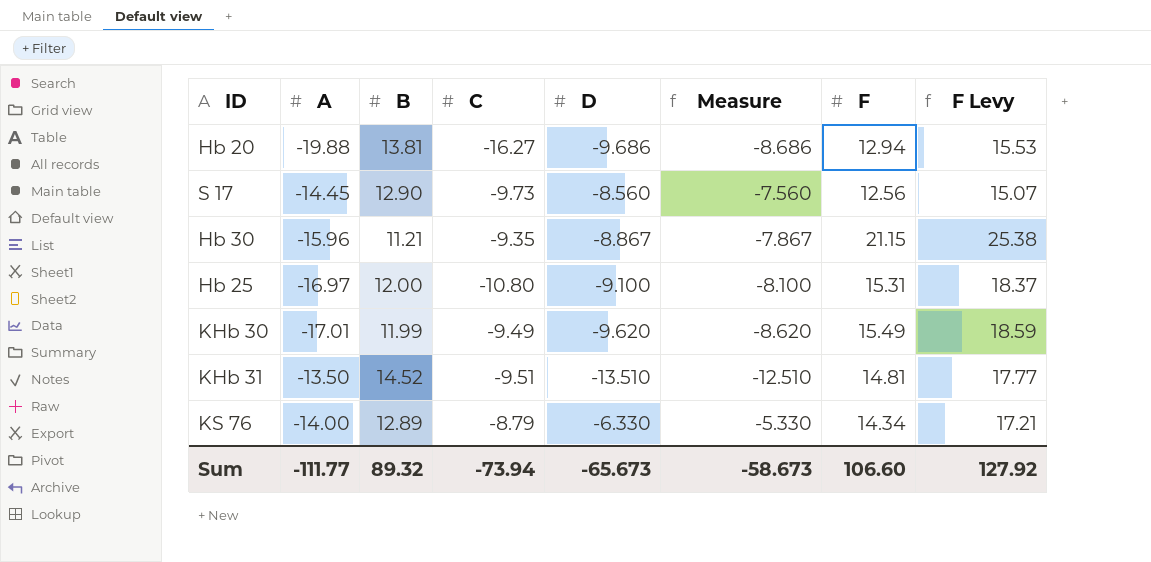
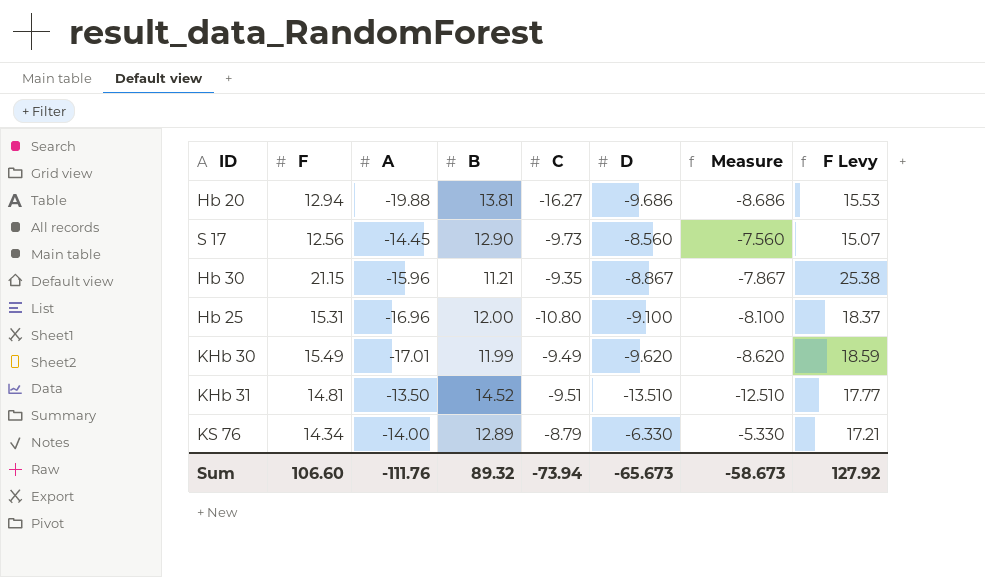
column F | position: 7 -> 2
Hb 25 | A: -16.97 -> -16.96
Sum | A: -111.77 -> -111.76

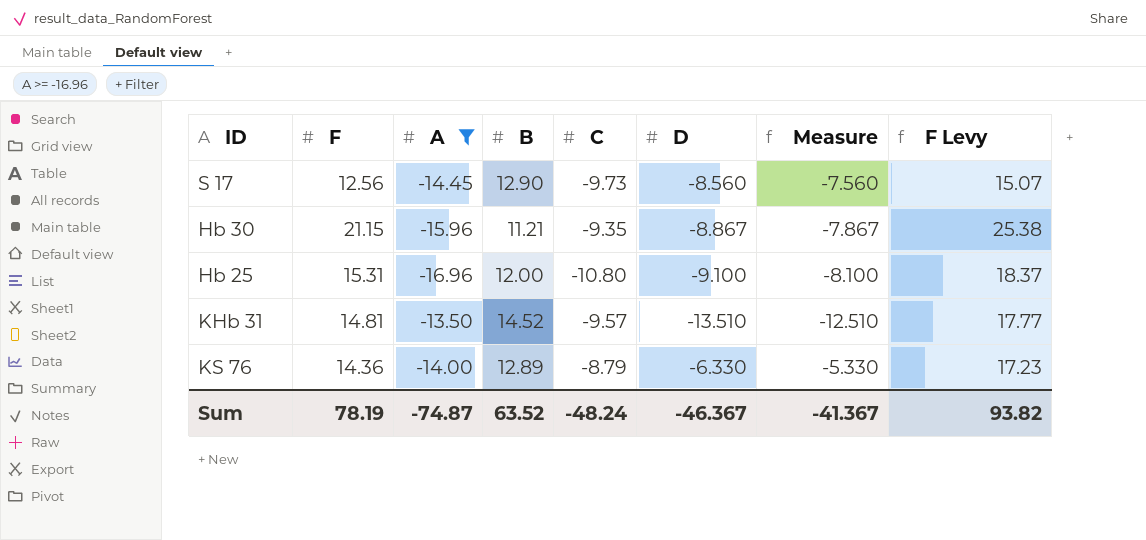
filter: none -> A >= -16.96
KHb 31 | C: -9.51 -> -9.57
KS 76 | F: 14.34 -> 14.36
KS 76 | F Levy: 17.21 -> 17.23
Sum | F: 106.60 -> 78.19
Sum | A: -111.76 -> -74.87
Sum | B: 89.32 -> 63.52
Sum | C: -73.94 -> -48.24
Sum | D: -65.673 -> -46.367
Sum | Measure: -58.673 -> -41.367
Sum | F Levy: 127.92 -> 93.82

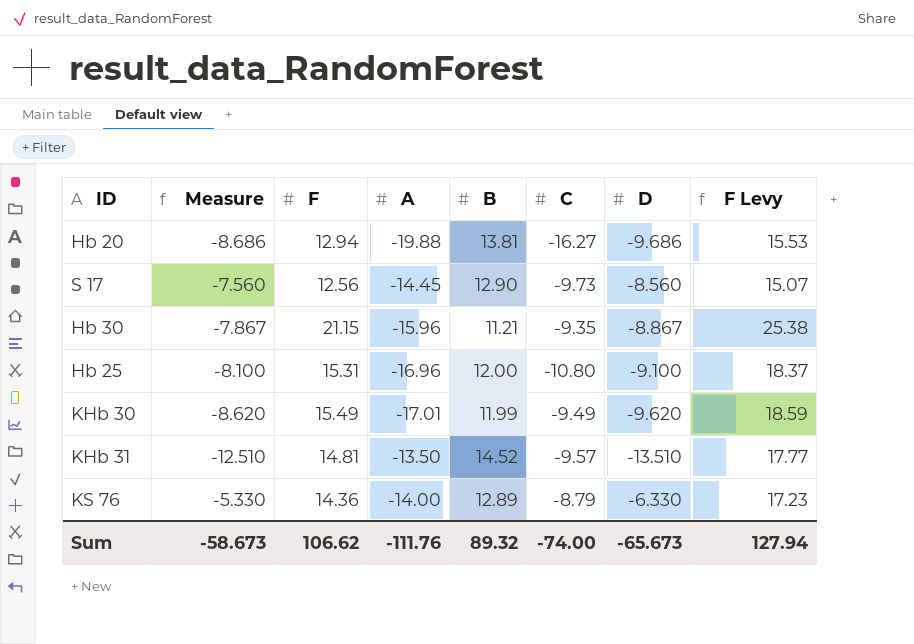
filter: A >= -16.96 -> none
column Measure | position: 7 -> 2
Sum | Measure: -41.367 -> -58.673
Sum | F: 78.19 -> 106.62
Sum | A: -74.87 -> -111.76
Sum | B: 63.52 -> 89.32
Sum | C: -48.24 -> -74.00
Sum | D: -46.367 -> -65.673
Sum | F Levy: 93.82 -> 127.94

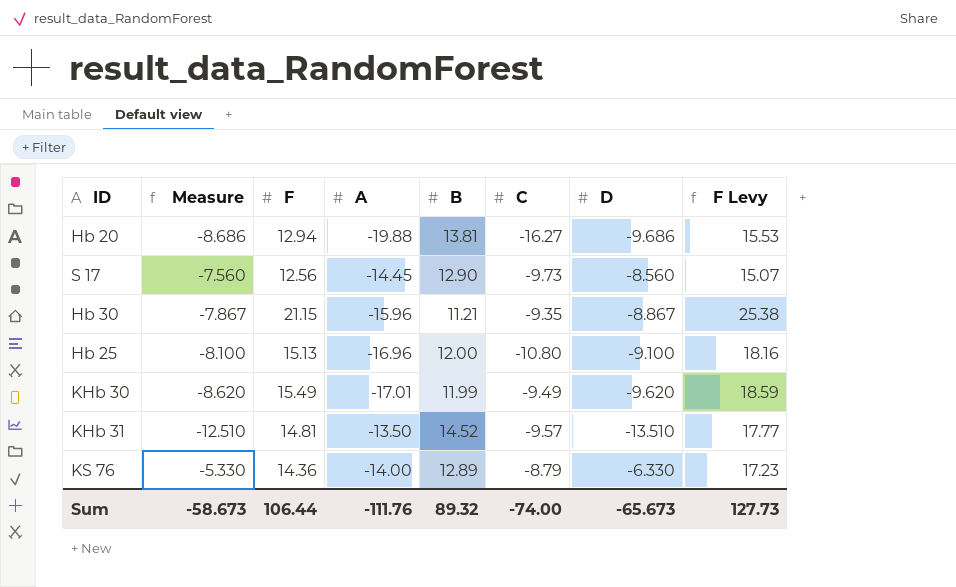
Hb 25 | F: 15.31 -> 15.13
Hb 25 | F Levy: 18.37 -> 18.16
Sum | F: 106.62 -> 106.44
Sum | F Levy: 127.94 -> 127.73

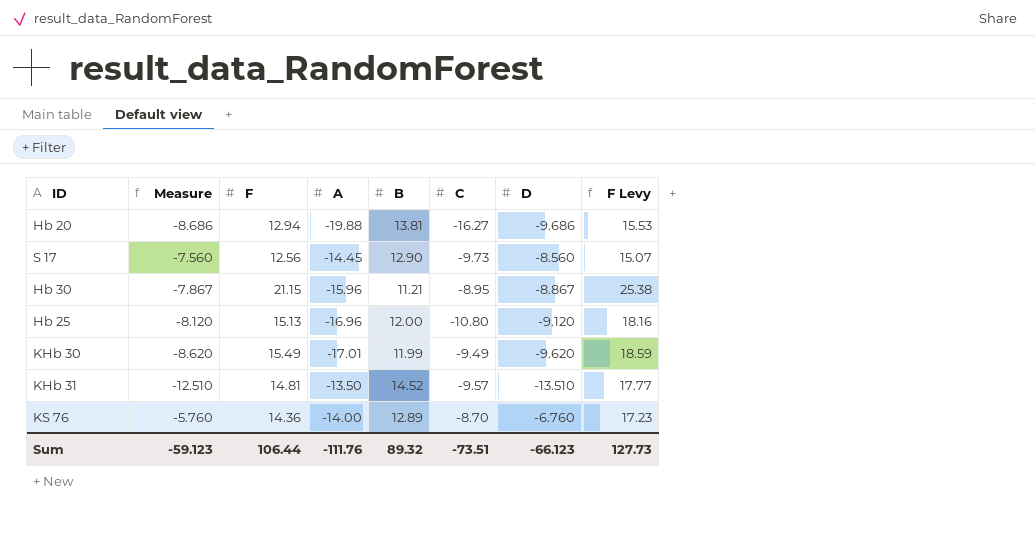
Hb 30 | C: -9.35 -> -8.95
Hb 25 | Measure: -8.100 -> -8.120
Hb 25 | D: -9.100 -> -9.120
KS 76 | Measure: -5.330 -> -5.760
KS 76 | C: -8.79 -> -8.70
KS 76 | D: -6.330 -> -6.760
Sum | Measure: -58.673 -> -59.123
Sum | C: -74.00 -> -73.51
Sum | D: -65.673 -> -66.123

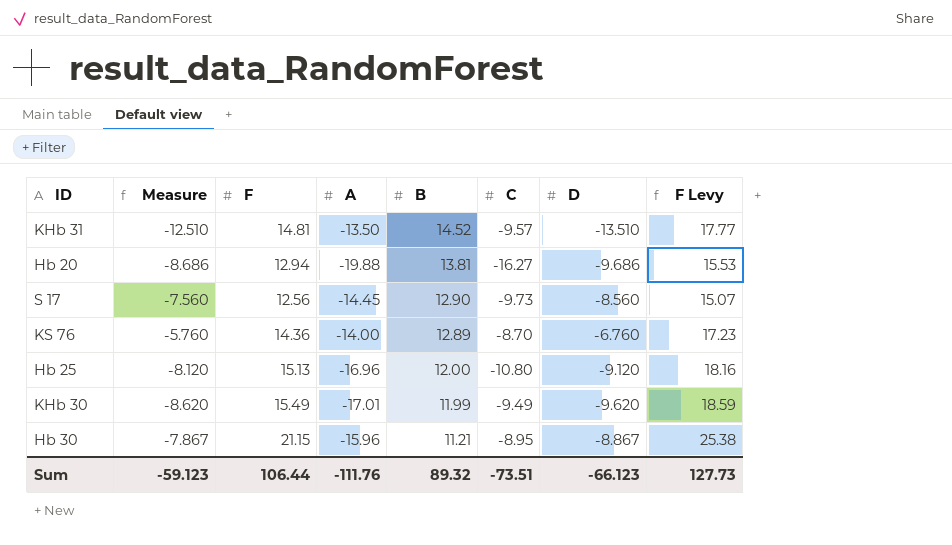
row order: none -> B descending

